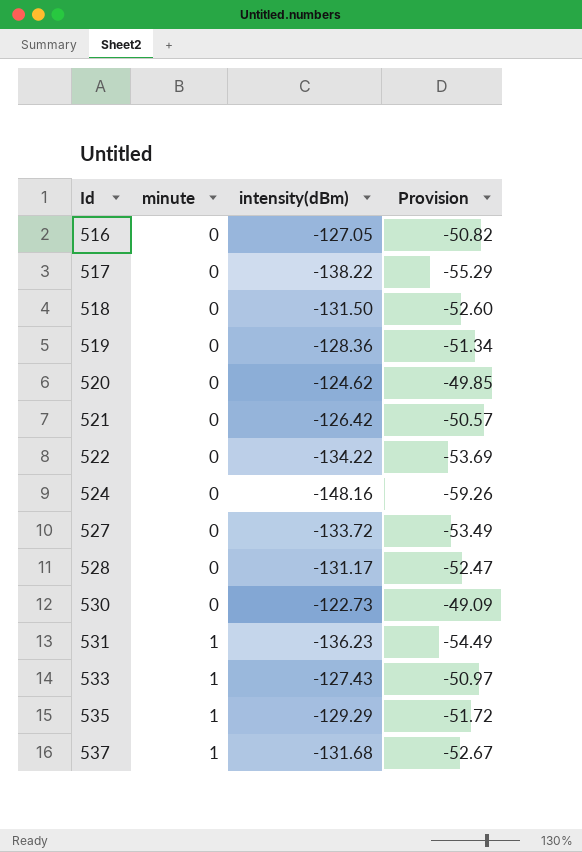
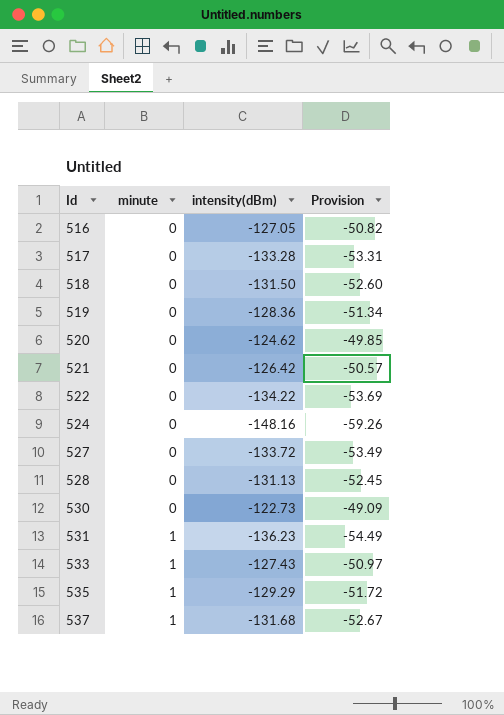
517 | intensity(dBm): -138.22 -> -133.28
517 | Provision: -55.29 -> -53.31
528 | intensity(dBm): -131.17 -> -131.13
528 | Provision: -52.47 -> -52.45

